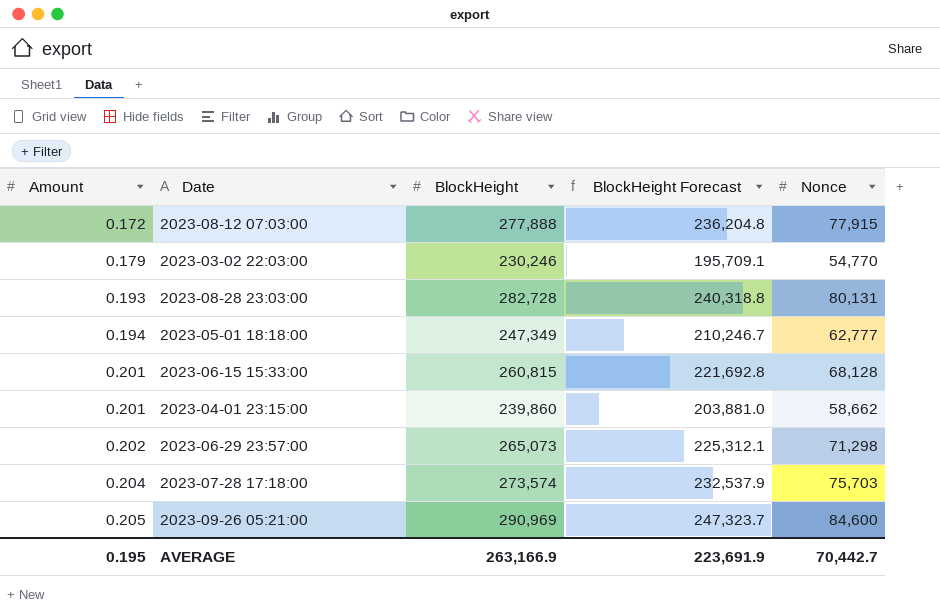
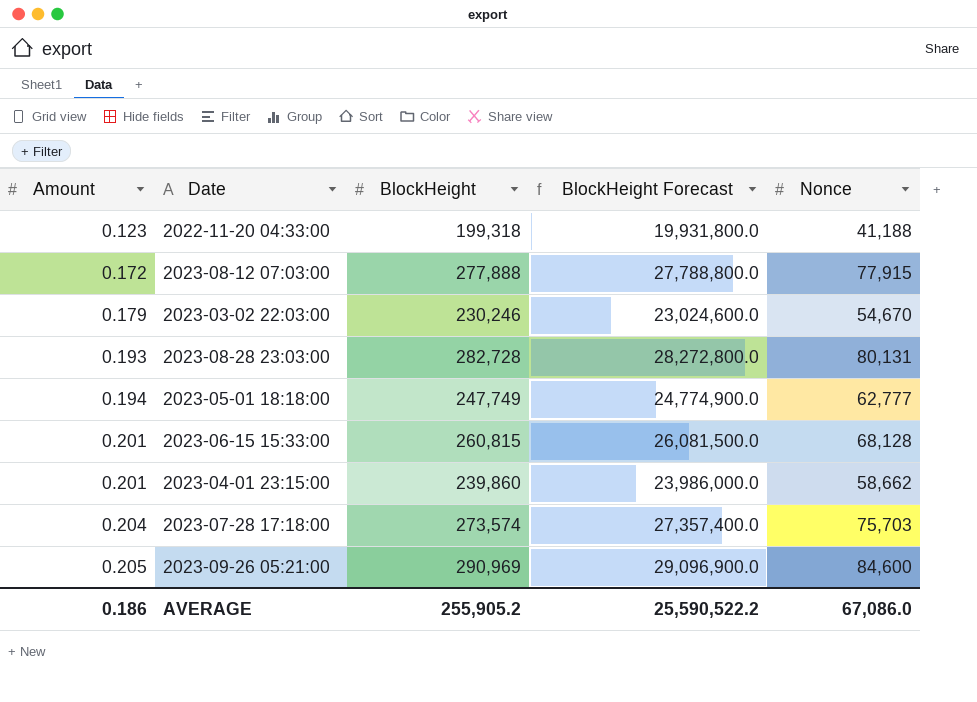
column BlockHeight Forecast | formula: [BlockHeight] * 0.85 -> [BlockHeight] * 100
row 2023-06-29 23:57:00: 0.202 | 265,073 | 225,312.1 | 71,298 -> none
row 2022-11-20 04:33:00: none -> 0.123 | 199,318 | 19,931,800.0 | 41,188
2023-03-02 22:03:00 | Nonce: 54,770 -> 54,670
2023-05-01 18:18:00 | BlockHeight: 247,349 -> 247,749
AVERAGE | Amount: 0.195 -> 0.186
AVERAGE | BlockHeight: 263,166.9 -> 255,905.2
AVERAGE | BlockHeight Forecast: 223,691.9 -> 25,590,522.2
AVERAGE | Nonce: 70,442.7 -> 67,086.0

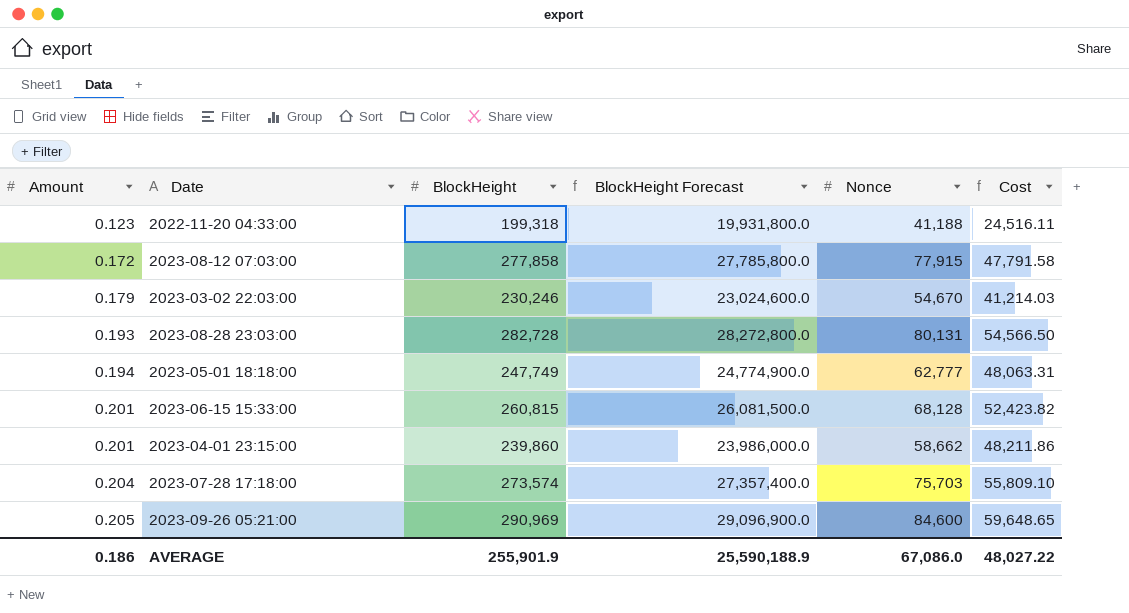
column Cost | formula: none -> [Amount] * [BlockHeight]
2023-08-12 07:03:00 | BlockHeight: 277,888 -> 277,858
2023-08-12 07:03:00 | BlockHeight Forecast: 27,788,800.0 -> 27,785,800.0
AVERAGE | BlockHeight: 255,905.2 -> 255,901.9
AVERAGE | BlockHeight Forecast: 25,590,522.2 -> 25,590,188.9

